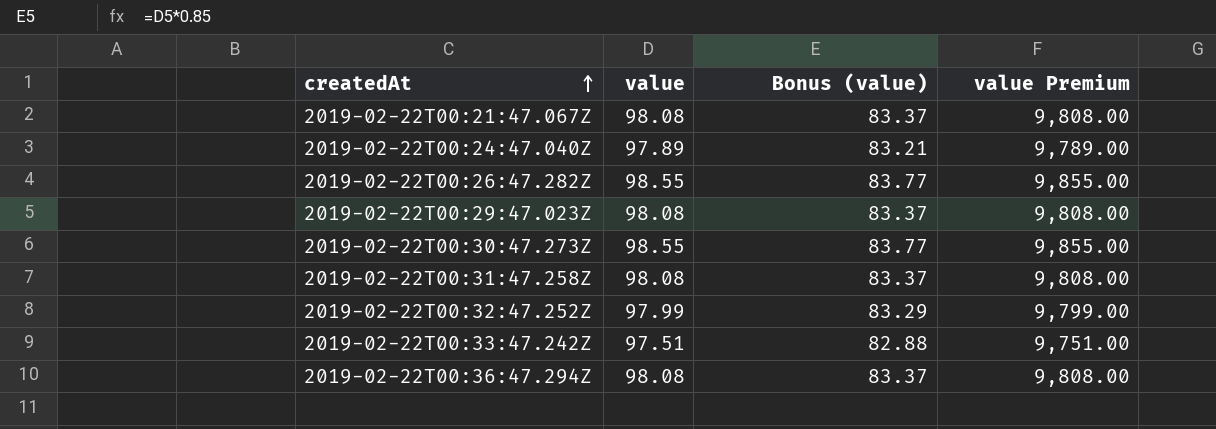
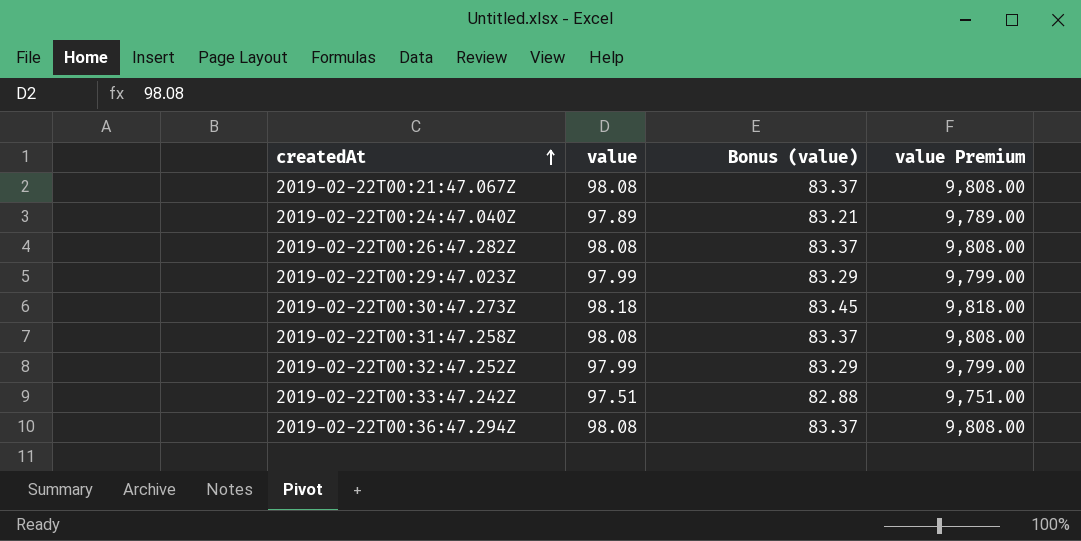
2019-02-22T00:26:47.282Z | value: 98.55 -> 98.08
2019-02-22T00:26:47.282Z | Bonus (value): 83.77 -> 83.37
2019-02-22T00:26:47.282Z | value Premium: 9,855.00 -> 9,808.00
2019-02-22T00:29:47.023Z | value: 98.08 -> 97.99
2019-02-22T00:29:47.023Z | Bonus (value): 83.37 -> 83.29
2019-02-22T00:29:47.023Z | value Premium: 9,808.00 -> 9,799.00
2019-02-22T00:30:47.273Z | value: 98.55 -> 98.18
2019-02-22T00:30:47.273Z | Bonus (value): 83.77 -> 83.45
2019-02-22T00:30:47.273Z | value Premium: 9,855.00 -> 9,818.00

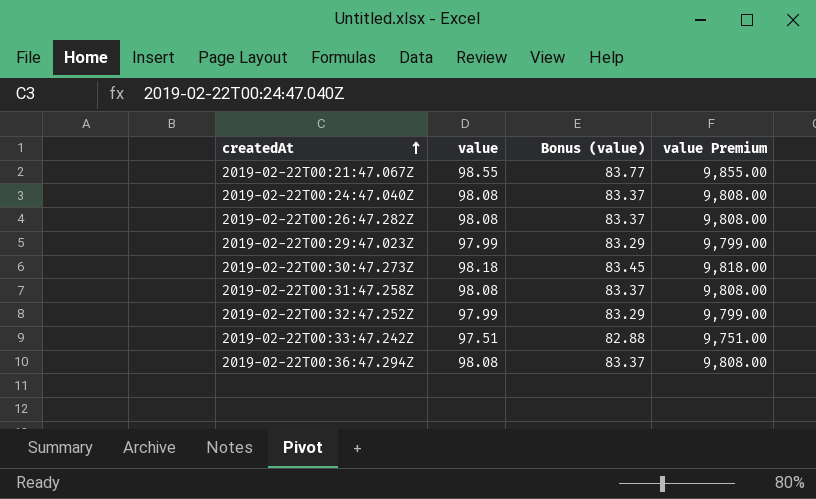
2019-02-22T00:21:47.067Z | value: 98.08 -> 98.55
2019-02-22T00:21:47.067Z | Bonus (value): 83.37 -> 83.77
2019-02-22T00:21:47.067Z | value Premium: 9,808.00 -> 9,855.00
2019-02-22T00:24:47.040Z | value: 97.89 -> 98.08
2019-02-22T00:24:47.040Z | Bonus (value): 83.21 -> 83.37
2019-02-22T00:24:47.040Z | value Premium: 9,789.00 -> 9,808.00

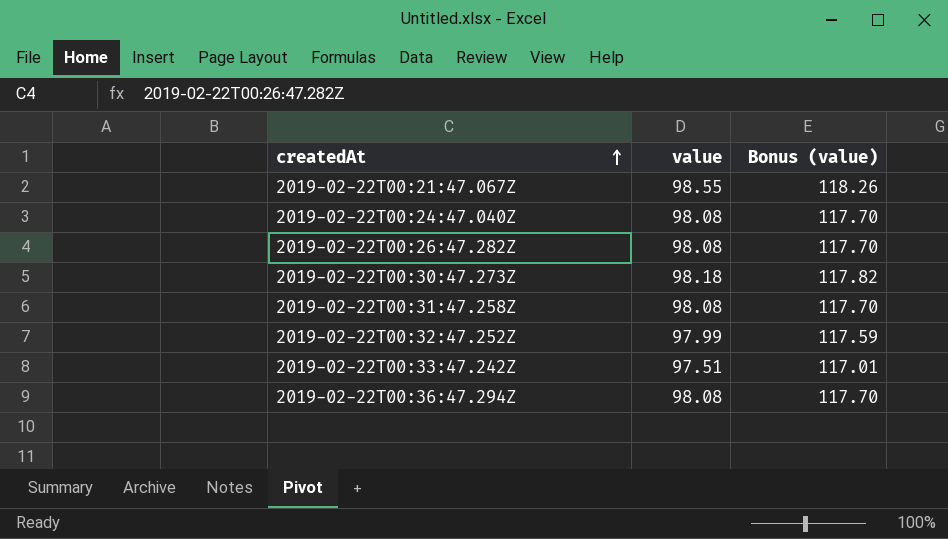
column value Premium | formula: [value] * 100 -> none
column Bonus (value) | formula: [value] * 0.85 -> [value] * 1.2
row 2019-02-22T00:29:47.023Z: 97.99 | 83.29 | 9,799.00 -> none

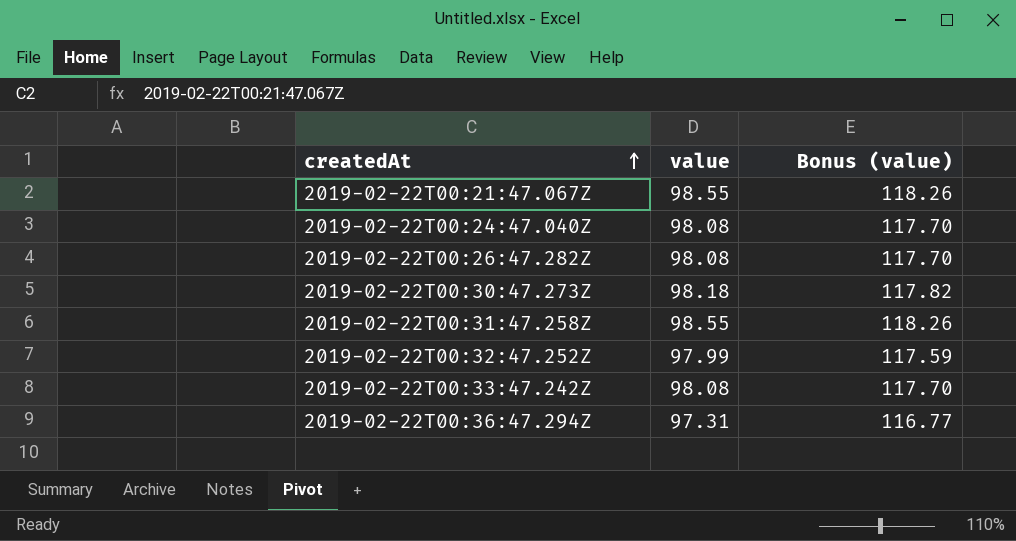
2019-02-22T00:31:47.258Z | value: 98.08 -> 98.55
2019-02-22T00:31:47.258Z | Bonus (value): 117.70 -> 118.26
2019-02-22T00:33:47.242Z | value: 97.51 -> 98.08
2019-02-22T00:33:47.242Z | Bonus (value): 117.01 -> 117.70
2019-02-22T00:36:47.294Z | value: 98.08 -> 97.31
2019-02-22T00:36:47.294Z | Bonus (value): 117.70 -> 116.77

